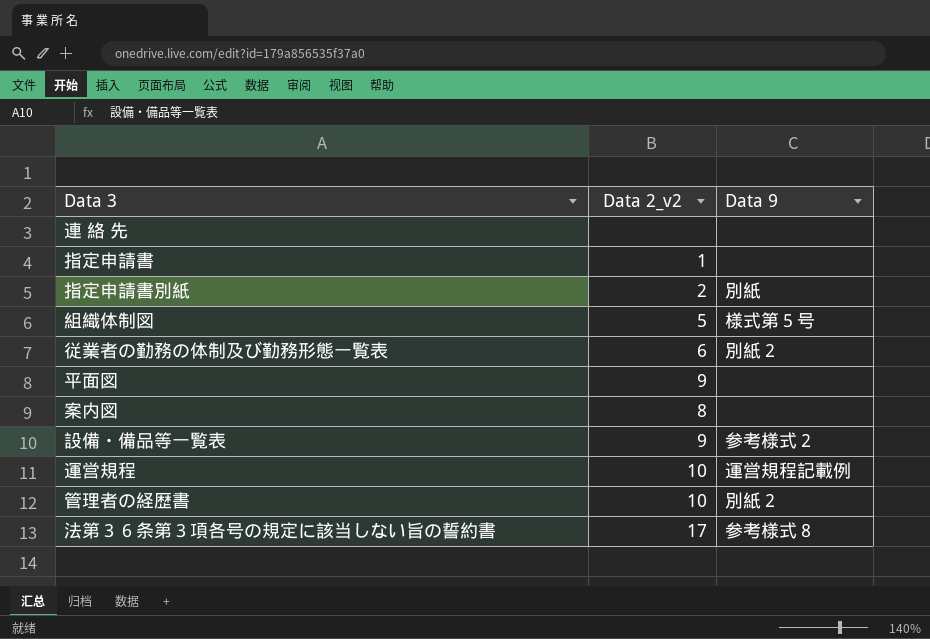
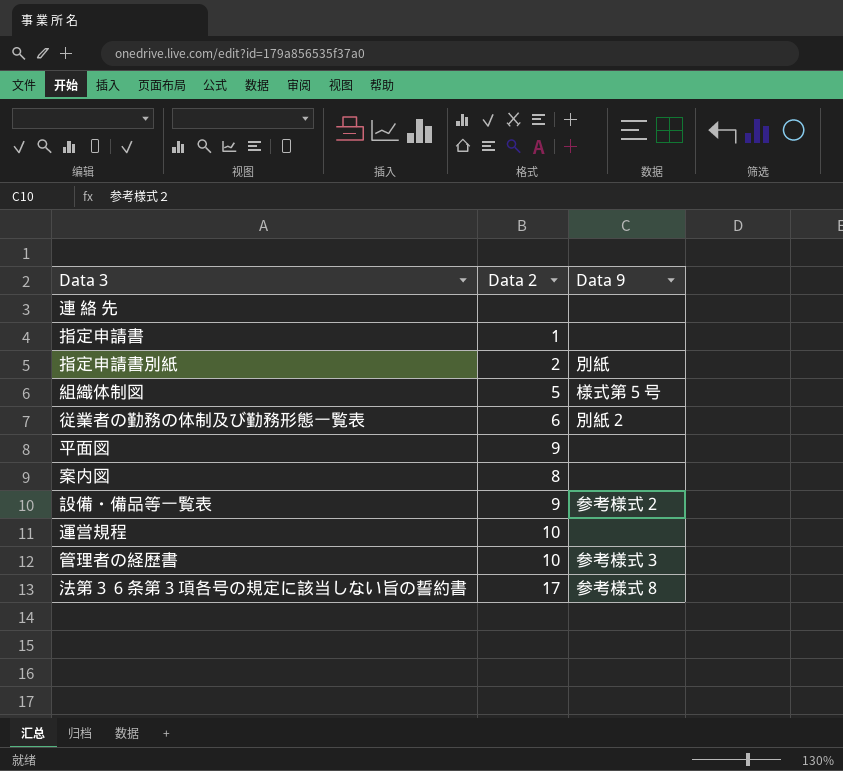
column name: Data 2_v2 -> Data 2
運営規程 | Data 9: 運営規程記載例 -> none
管理者の経歴書 | Data 9: 別紙２ -> 参考様式３

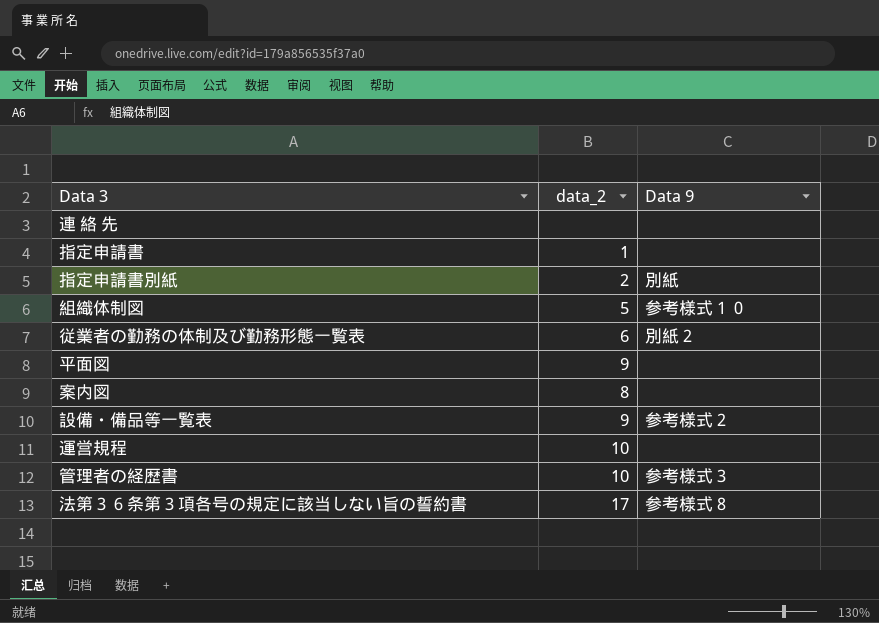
column name: Data 2 -> data_2
組織体制図 | Data 9: 様式第５号 -> 参考様式１０

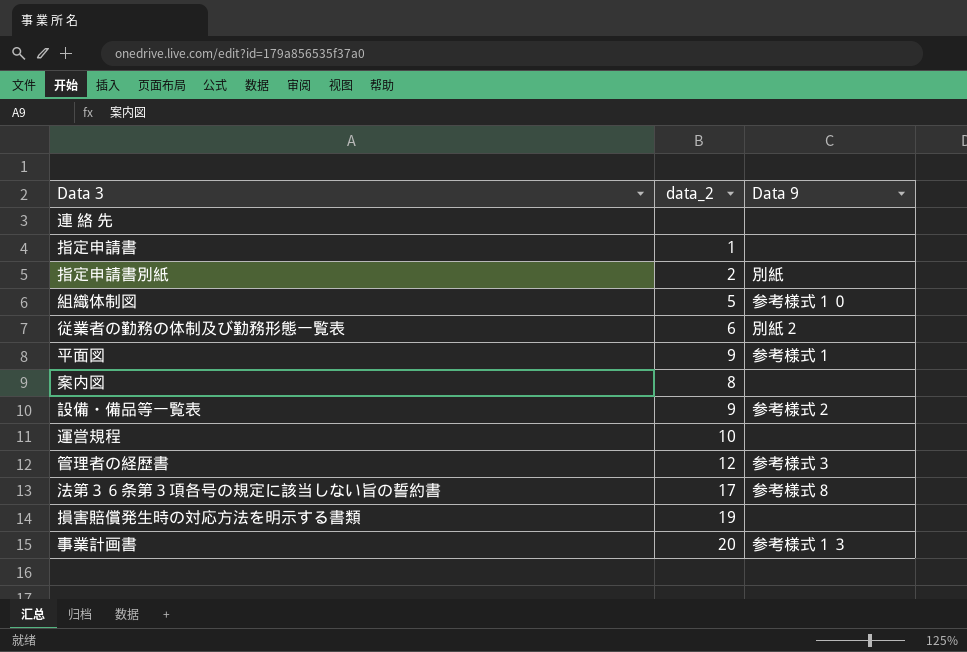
平面図 | Data 9: none -> 参考様式１
管理者の経歴書 | data_2: 10 -> 12
row 損害賠償発生時の対応方法を明示する書類: none -> 19 | none
row 事業計画書: none -> 20 | 参考様式１３

